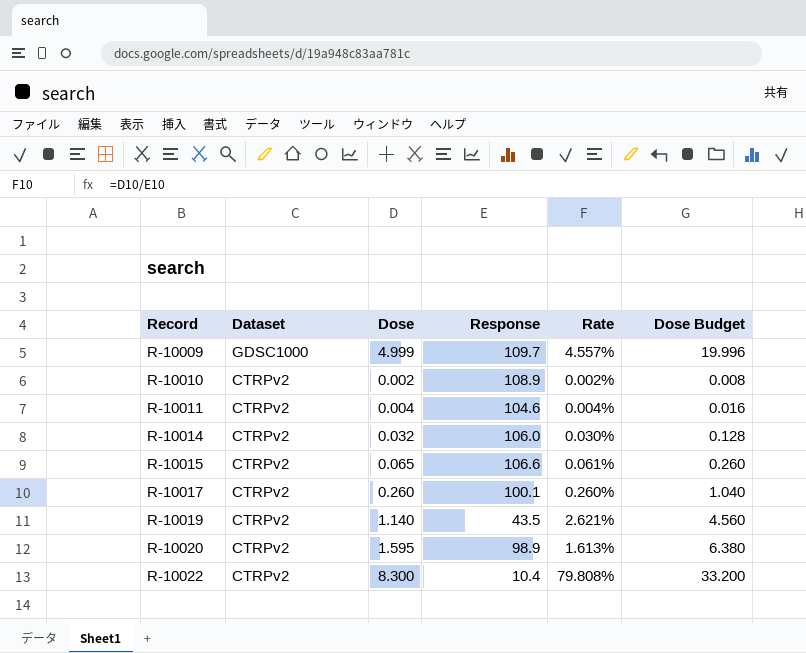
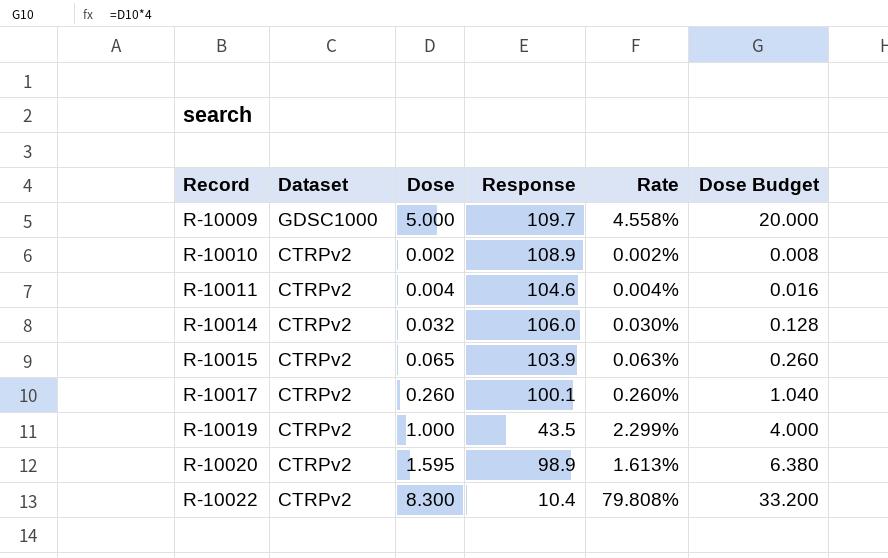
R-10009 | Dose: 4.999 -> 5.000
R-10009 | Rate: 4.557% -> 4.558%
R-10009 | Dose Budget: 19.996 -> 20.000
R-10015 | Response: 106.6 -> 103.9
R-10015 | Rate: 0.061% -> 0.063%
R-10019 | Dose: 1.140 -> 1.000
R-10019 | Rate: 2.621% -> 2.299%
R-10019 | Dose Budget: 4.560 -> 4.000

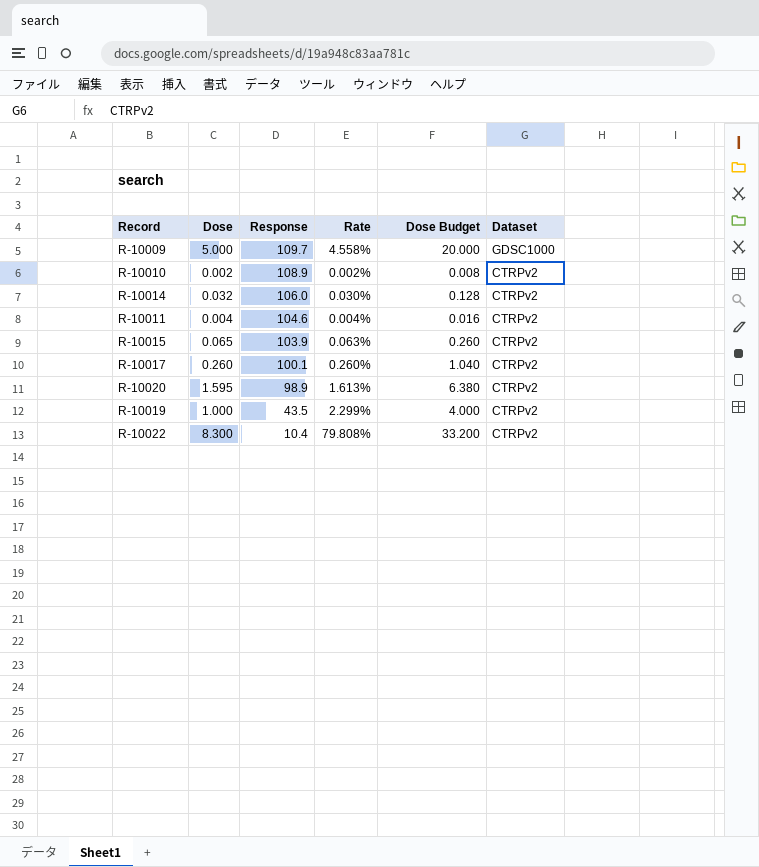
row order: Record ascending -> Response descending
column Dataset | position: 2 -> 6

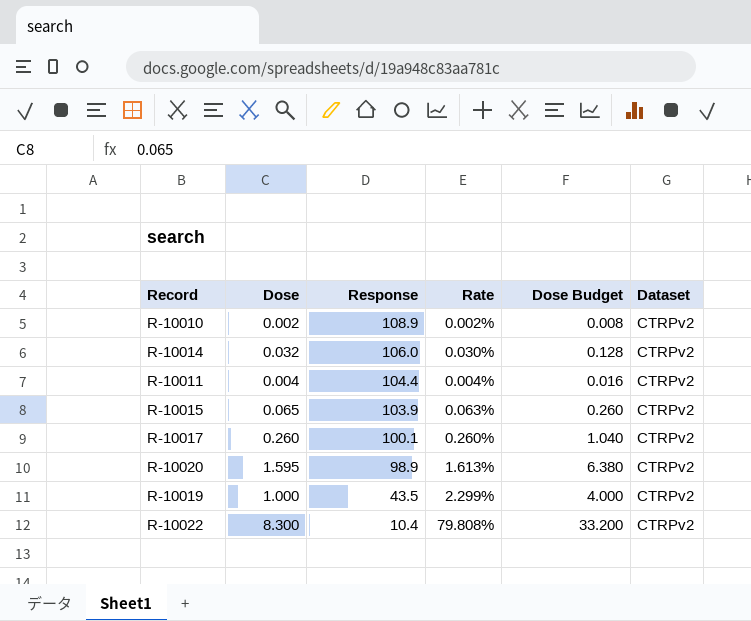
row R-10009: 5.000 | 109.7 | 4.558% | 20.000 | GDSC1000 -> none
R-10011 | Response: 104.6 -> 104.4

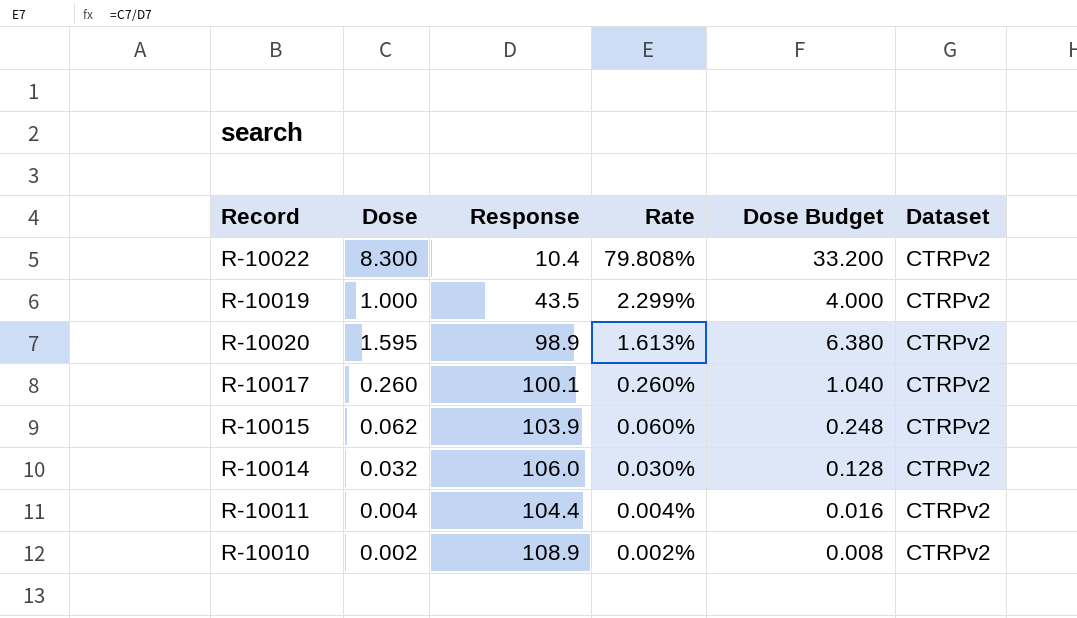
row order: Response descending -> Rate descending
R-10015 | Dose: 0.065 -> 0.062
R-10015 | Rate: 0.063% -> 0.060%
R-10015 | Dose Budget: 0.260 -> 0.248

